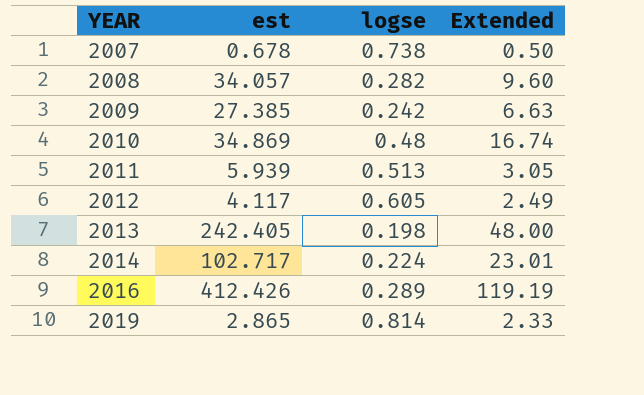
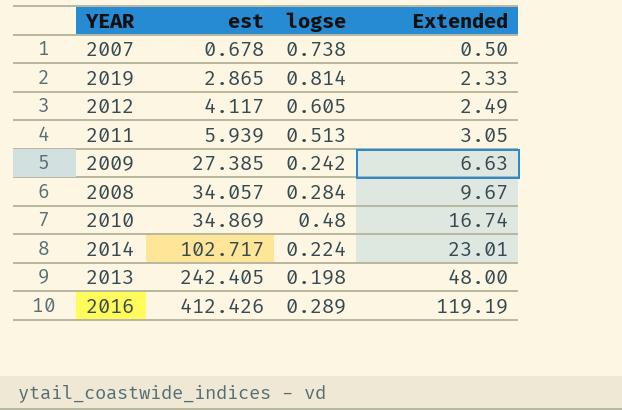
row order: YEAR ascending -> est ascending
2008 | logse: 0.282 -> 0.284
2008 | Extended: 9.60 -> 9.67

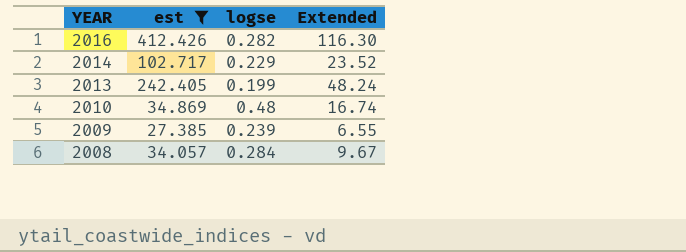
filter: none -> est >= 27.385
row order: est ascending -> YEAR descending
2016 | logse: 0.289 -> 0.282
2016 | Extended: 119.19 -> 116.30
2014 | logse: 0.224 -> 0.229
2014 | Extended: 23.01 -> 23.52
2013 | logse: 0.198 -> 0.199
2013 | Extended: 48.00 -> 48.24
2009 | logse: 0.242 -> 0.239
2009 | Extended: 6.63 -> 6.55

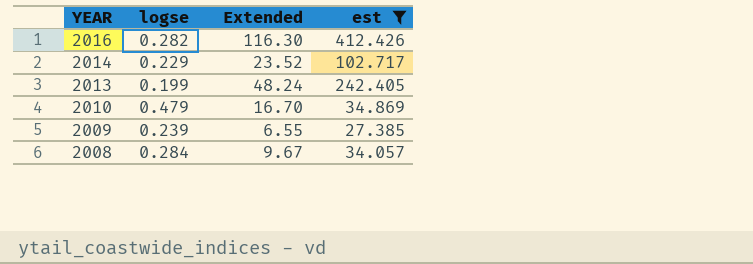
column est | position: 2 -> 4
2010 | logse: 0.48 -> 0.479
2010 | Extended: 16.74 -> 16.70

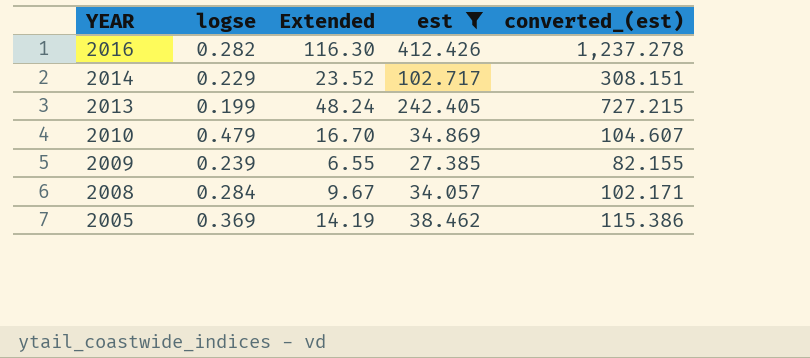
column converted_(est) | formula: none -> [est] * 3
row 2005: none -> 0.369 | 14.19 | 38.462 | 115.386

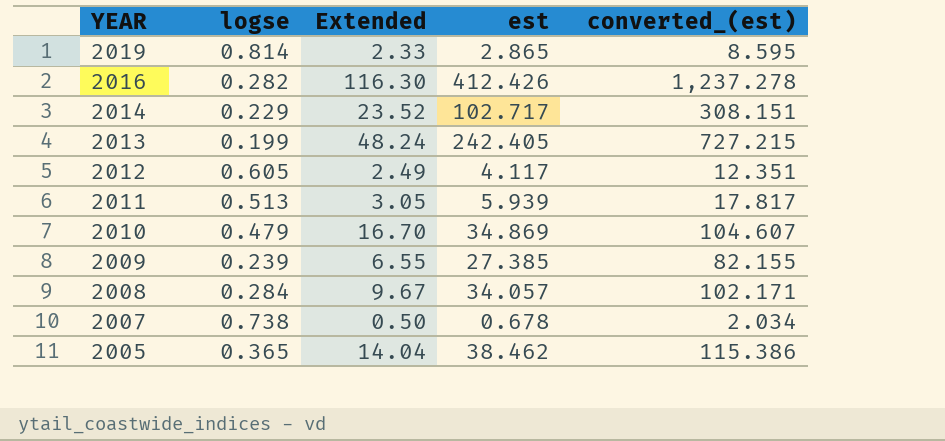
filter: est >= 27.385 -> none
2005 | logse: 0.369 -> 0.365
2005 | Extended: 14.19 -> 14.04

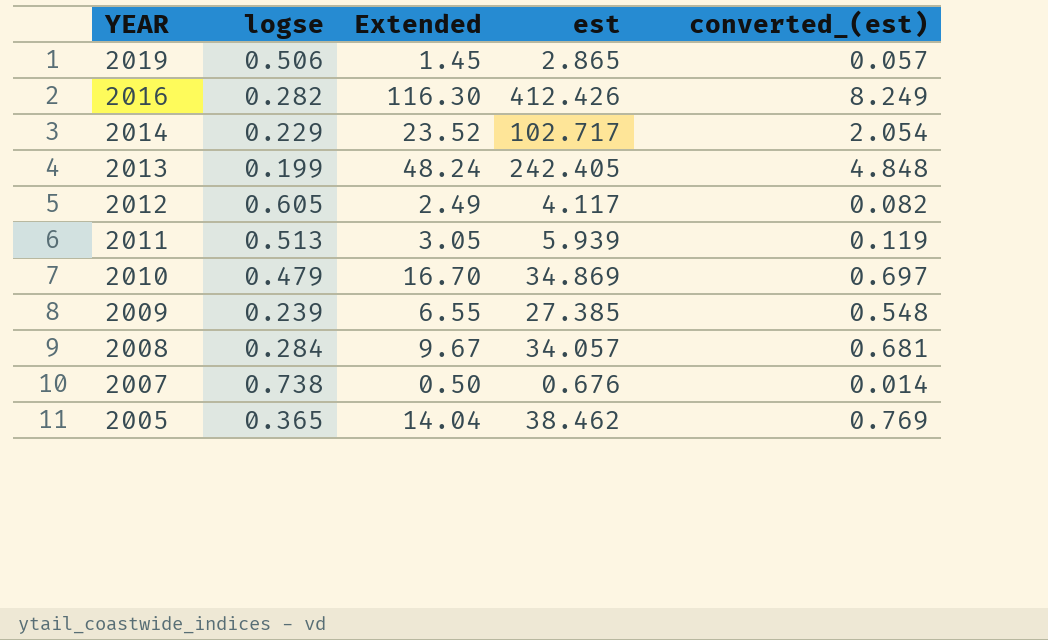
column converted_(est) | formula: [est] * 3 -> [est] * 0.02
2019 | logse: 0.814 -> 0.506
2019 | Extended: 2.33 -> 1.45
2007 | est: 0.678 -> 0.676

